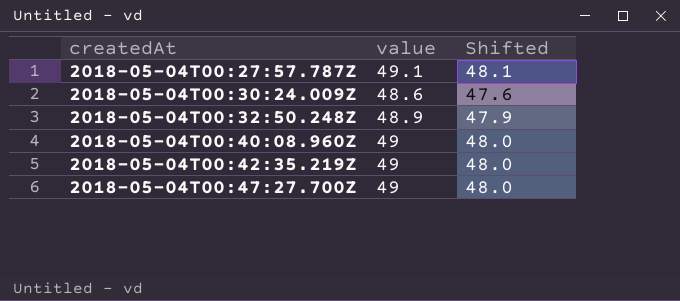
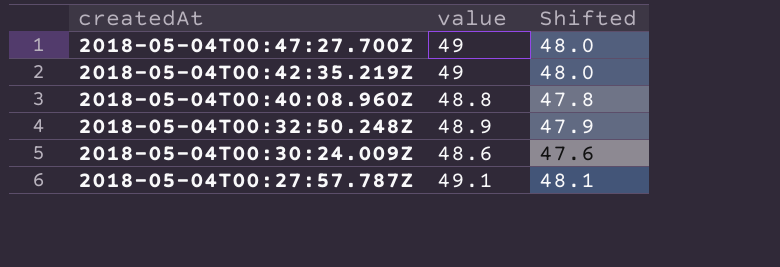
row order: createdAt ascending -> createdAt descending
2018-05-04T00:40:08.960Z | value: 49 -> 48.8
2018-05-04T00:40:08.960Z | Shifted: 48.0 -> 47.8

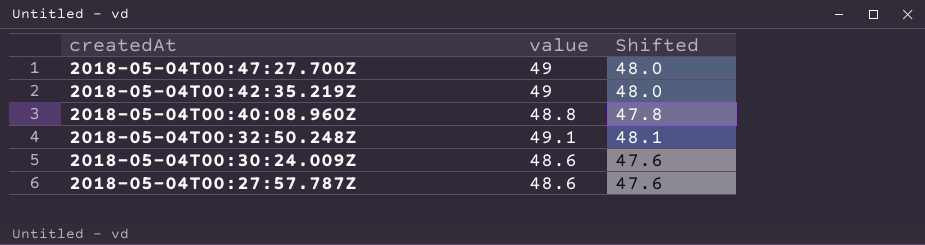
2018-05-04T00:32:50.248Z | value: 48.9 -> 49.1
2018-05-04T00:32:50.248Z | Shifted: 47.9 -> 48.1
2018-05-04T00:27:57.787Z | value: 49.1 -> 48.6
2018-05-04T00:27:57.787Z | Shifted: 48.1 -> 47.6

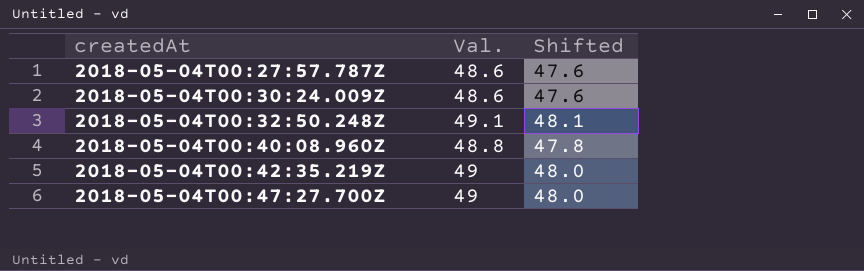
row order: createdAt descending -> createdAt ascending
column name: value -> Val.

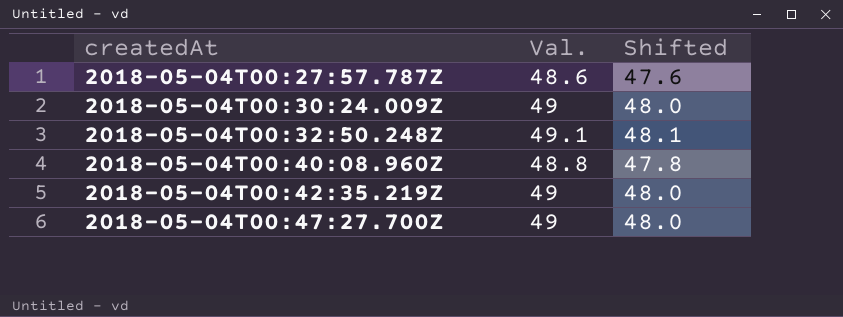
2018-05-04T00:30:24.009Z | Val.: 48.6 -> 49
2018-05-04T00:30:24.009Z | Shifted: 47.6 -> 48.0

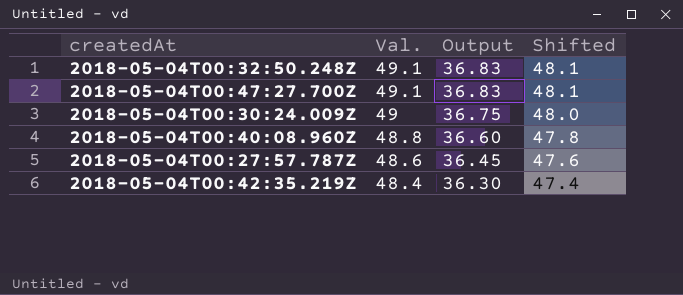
row order: createdAt ascending -> Val. descending
column Output | formula: none -> [Val.] * 0.75
2018-05-04T00:47:27.700Z | Val.: 49 -> 49.1
2018-05-04T00:47:27.700Z | Shifted: 48.0 -> 48.1
2018-05-04T00:42:35.219Z | Val.: 49 -> 48.4
2018-05-04T00:42:35.219Z | Shifted: 48.0 -> 47.4

